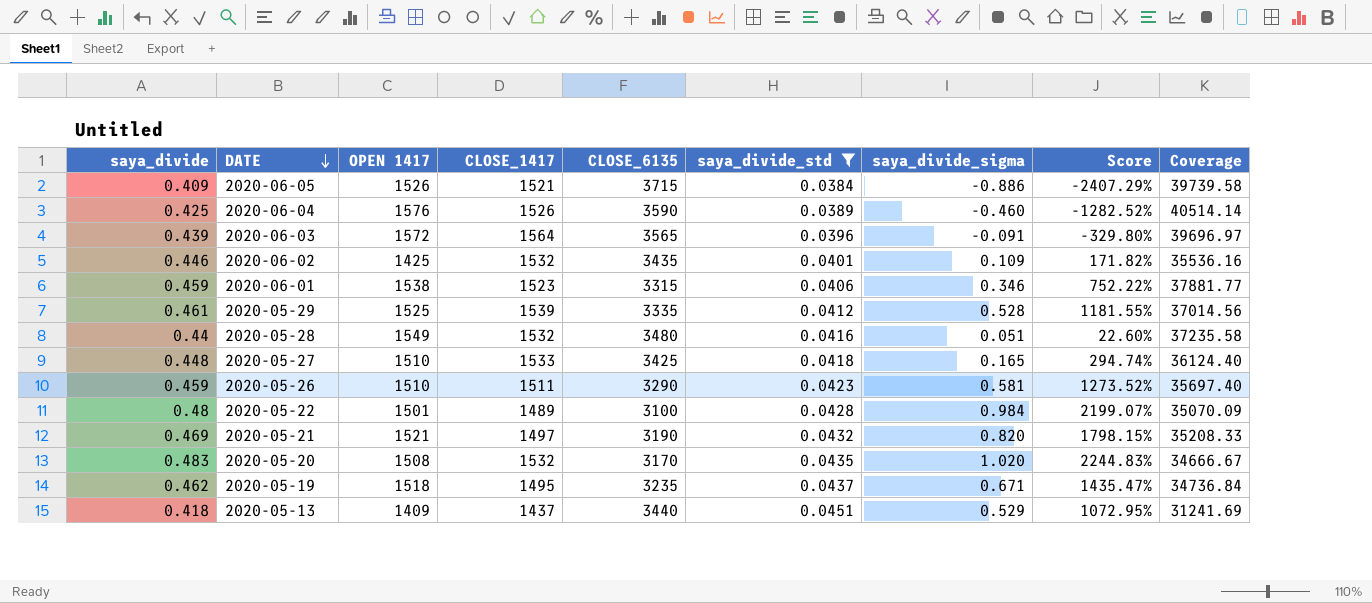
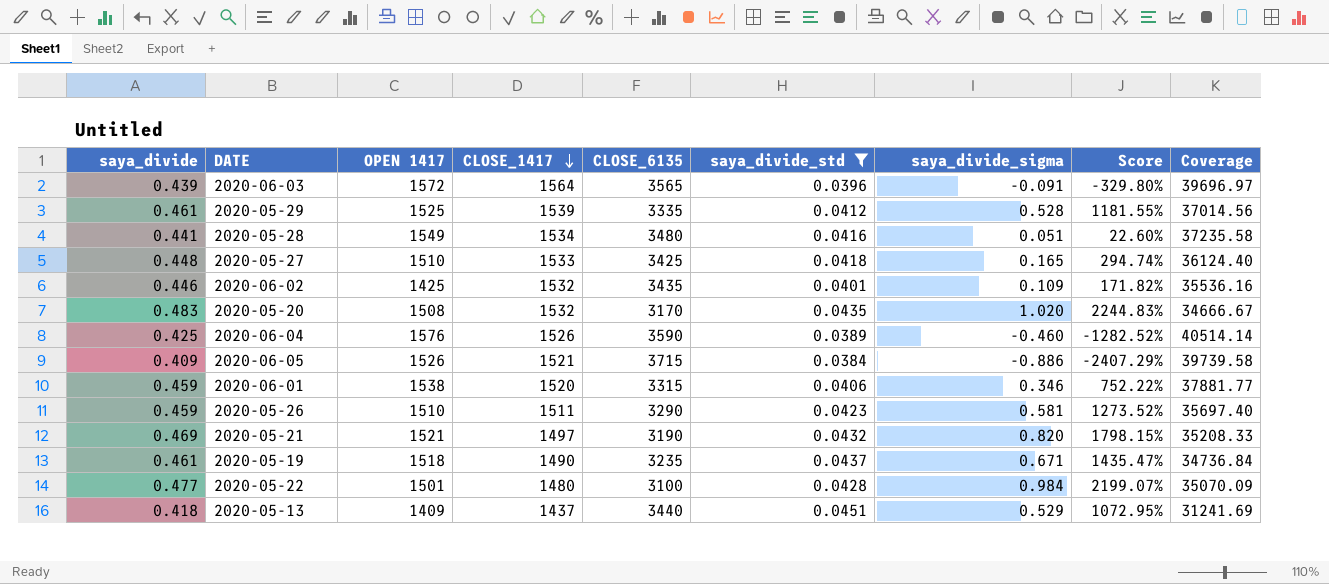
row order: DATE descending -> CLOSE_1417 descending
2020-05-28 | saya_divide: 0.44 -> 0.441
2020-05-28 | CLOSE_1417: 1532 -> 1534
2020-06-01 | CLOSE_1417: 1523 -> 1520
2020-05-19 | saya_divide: 0.462 -> 0.461
2020-05-19 | CLOSE_1417: 1495 -> 1490
2020-05-22 | saya_divide: 0.48 -> 0.477
2020-05-22 | CLOSE_1417: 1489 -> 1480

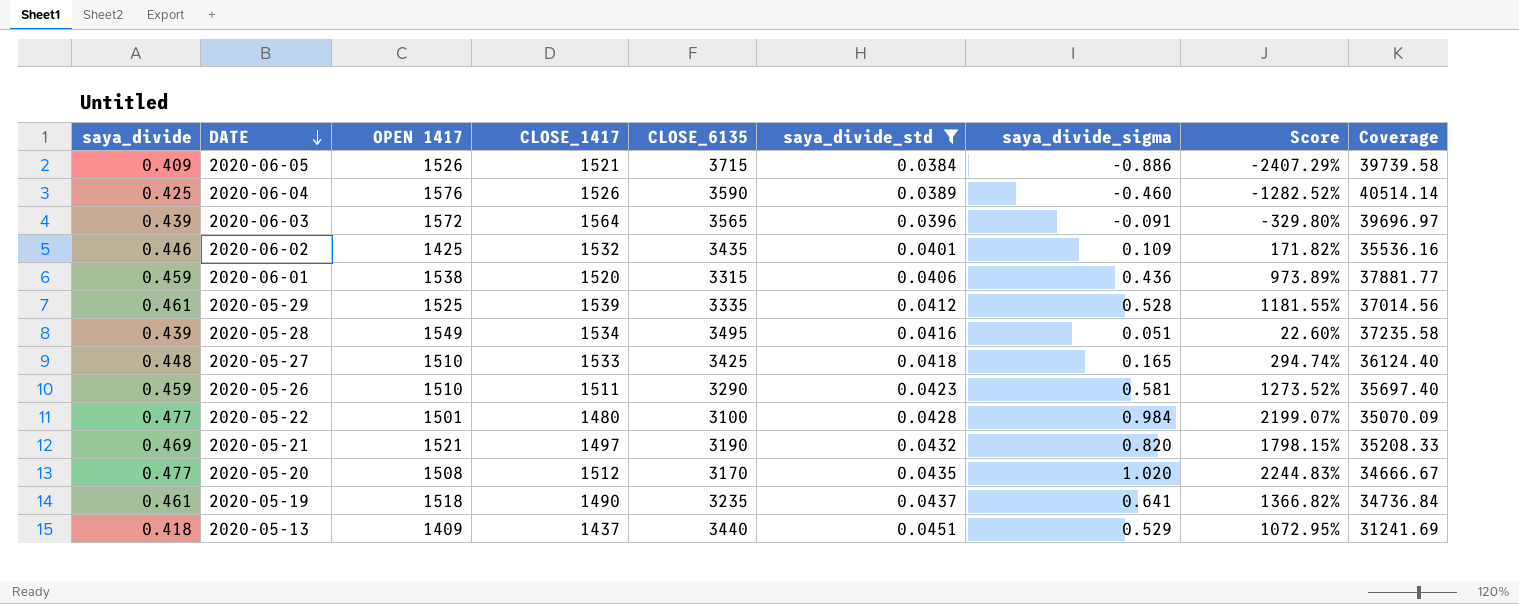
row order: CLOSE_1417 descending -> DATE descending
2020-06-01 | saya_divide_sigma: 0.346 -> 0.436
2020-06-01 | Score: 752.22% -> 973.89%
2020-05-28 | saya_divide: 0.441 -> 0.439
2020-05-28 | CLOSE_6135: 3480 -> 3495
2020-05-20 | saya_divide: 0.483 -> 0.477
2020-05-20 | CLOSE_1417: 1532 -> 1512
2020-05-19 | saya_divide_sigma: 0.671 -> 0.641
2020-05-19 | Score: 1435.47% -> 1366.82%

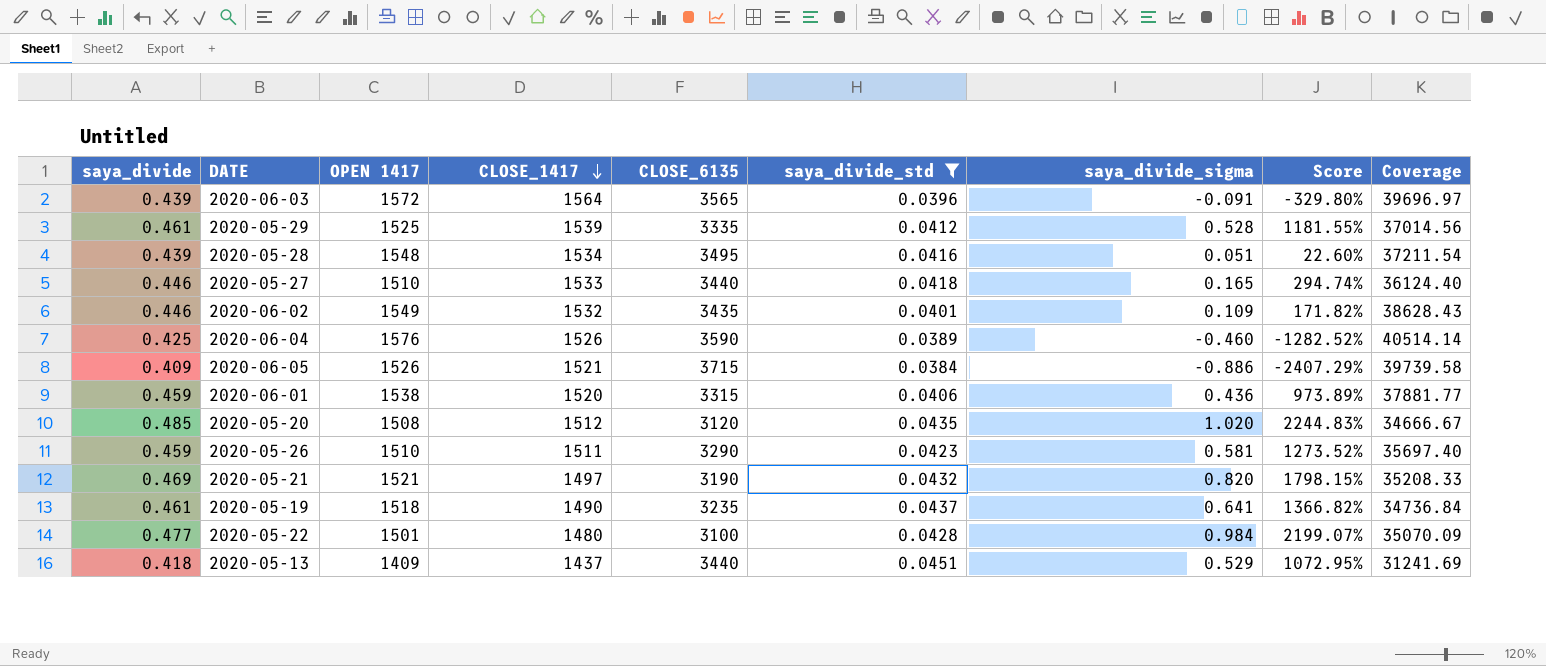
row order: DATE descending -> CLOSE_1417 descending
2020-05-28 | OPEN 1417: 1549 -> 1548
2020-05-28 | Coverage: 37235.58 -> 37211.54
2020-05-27 | saya_divide: 0.448 -> 0.446
2020-05-27 | CLOSE_6135: 3425 -> 3440
2020-06-02 | OPEN 1417: 1425 -> 1549
2020-06-02 | Coverage: 35536.16 -> 38628.43
2020-05-20 | saya_divide: 0.477 -> 0.485
2020-05-20 | CLOSE_6135: 3170 -> 3120

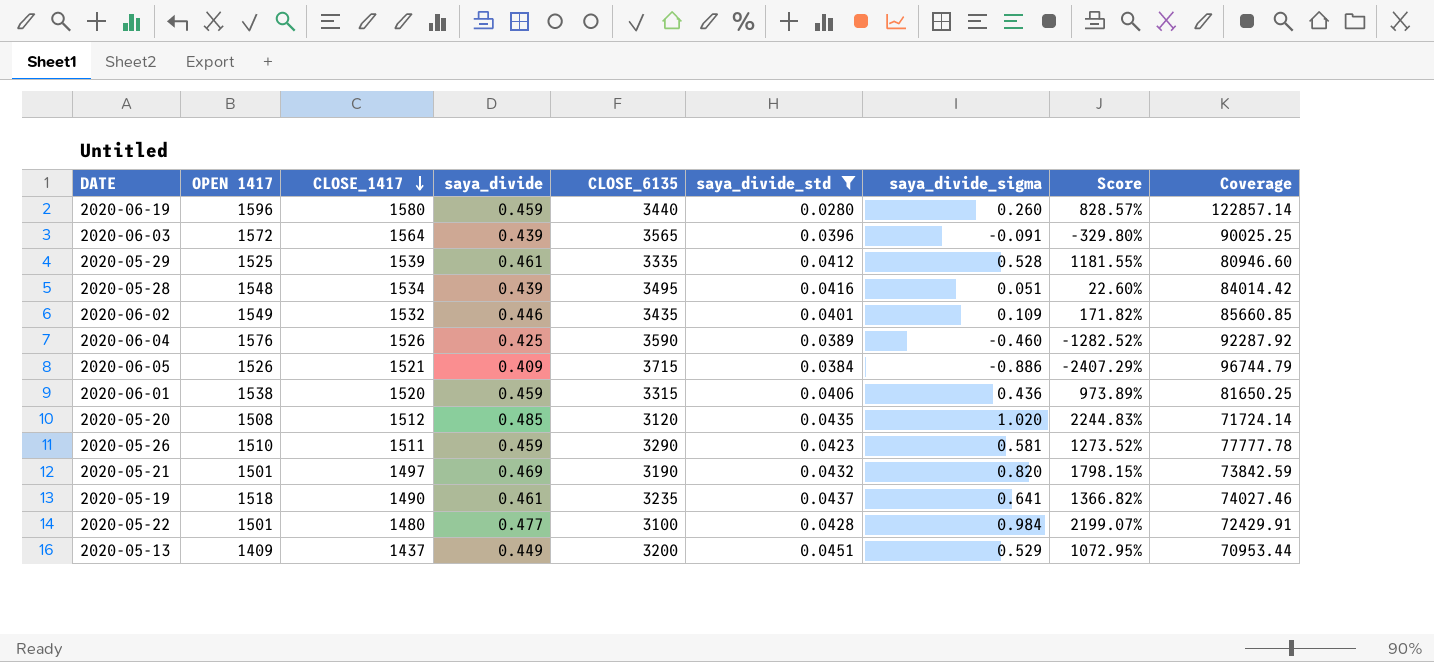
column saya_divide | position: 1 -> 4
column Coverage | formula: [OPEN 1417] / [saya_divide_std] -> [CLOSE_6135] / [saya_divide_std]
row 2020-05-27: 0.446 | 1510 | 1533 | 3440 | 0.0418 | 0.165 | 294.74% | 36124.40 -> none
row 2020-06-19: none -> 1596 | 1580 | 0.459 | 3440 | 0.0280 | 0.260 | 828.57% | 122857.14
2020-05-21 | OPEN 1417: 1521 -> 1501
2020-05-13 | saya_divide: 0.418 -> 0.449
2020-05-13 | CLOSE_6135: 3440 -> 3200

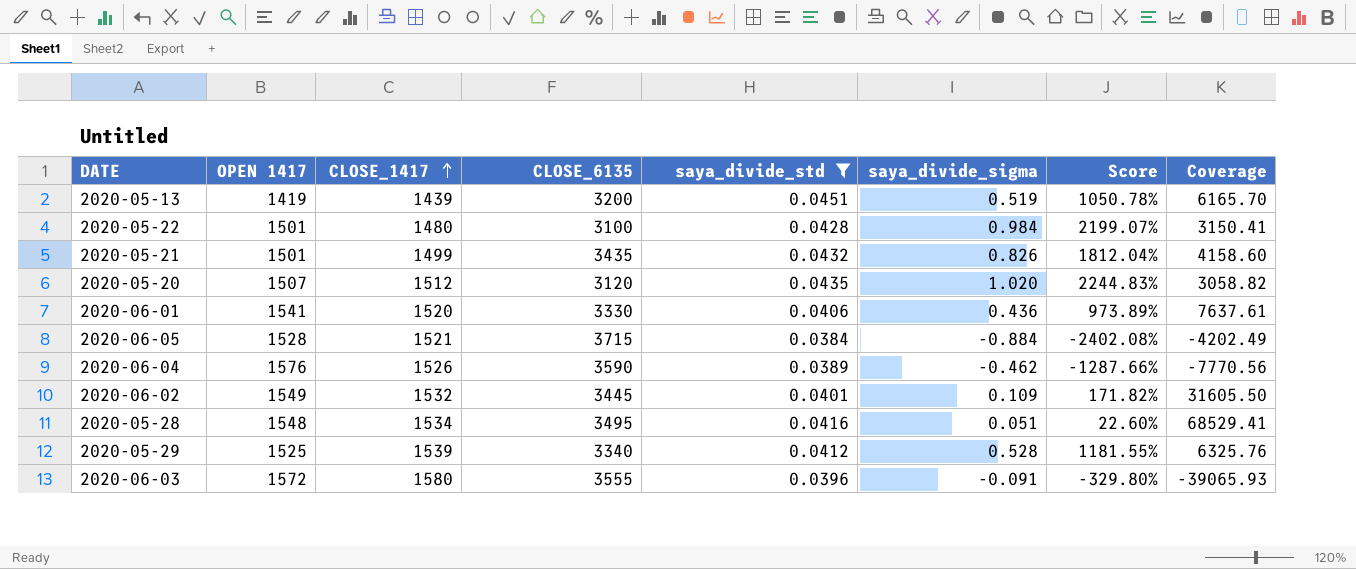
row order: CLOSE_1417 descending -> CLOSE_1417 ascending
column saya_divide | formula: [CLOSE_1417] / [CLOSE_6135] -> none
column Coverage | formula: [CLOSE_6135] / [saya_divide_std] -> [CLOSE_6135] / [saya_divide_sigma]
row 2020-06-19: 1596 | 1580 | 0.459 | 3440 | 0.0280 | 0.260 | 828.57% | 122857.14 -> none
row 2020-05-26: 1510 | 1511 | 0.459 | 3290 | 0.0423 | 0.581 | 1273.52% | 77777.78 -> none
row 2020-05-19: 1518 | 1490 | 0.461 | 3235 | 0.0437 | 0.641 | 1366.82% | 74027.46 -> none
2020-05-13 | OPEN 1417: 1409 -> 1419
2020-05-13 | CLOSE_1417: 1437 -> 1439
2020-05-13 | saya_divide_sigma: 0.529 -> 0.519
2020-05-13 | Score: 1072.95% -> 1050.78%
2020-05-21 | CLOSE_1417: 1497 -> 1499
2020-05-21 | CLOSE_6135: 3190 -> 3435
2020-05-21 | saya_divide_sigma: 0.820 -> 0.826
2020-05-21 | Score: 1798.15% -> 1812.04%
2020-05-20 | OPEN 1417: 1508 -> 1507
2020-06-01 | OPEN 1417: 1538 -> 1541
2020-06-01 | CLOSE_6135: 3315 -> 3330
2020-06-05 | OPEN 1417: 1526 -> 1528
2020-06-05 | saya_divide_sigma: -0.886 -> -0.884
2020-06-05 | Score: -2407.29% -> -2402.08%
2020-06-04 | saya_divide_sigma: -0.460 -> -0.462
2020-06-04 | Score: -1282.52% -> -1287.66%
2020-06-02 | CLOSE_6135: 3435 -> 3445
2020-05-29 | CLOSE_6135: 3335 -> 3340
2020-06-03 | CLOSE_1417: 1564 -> 1580
2020-06-03 | CLOSE_6135: 3565 -> 3555

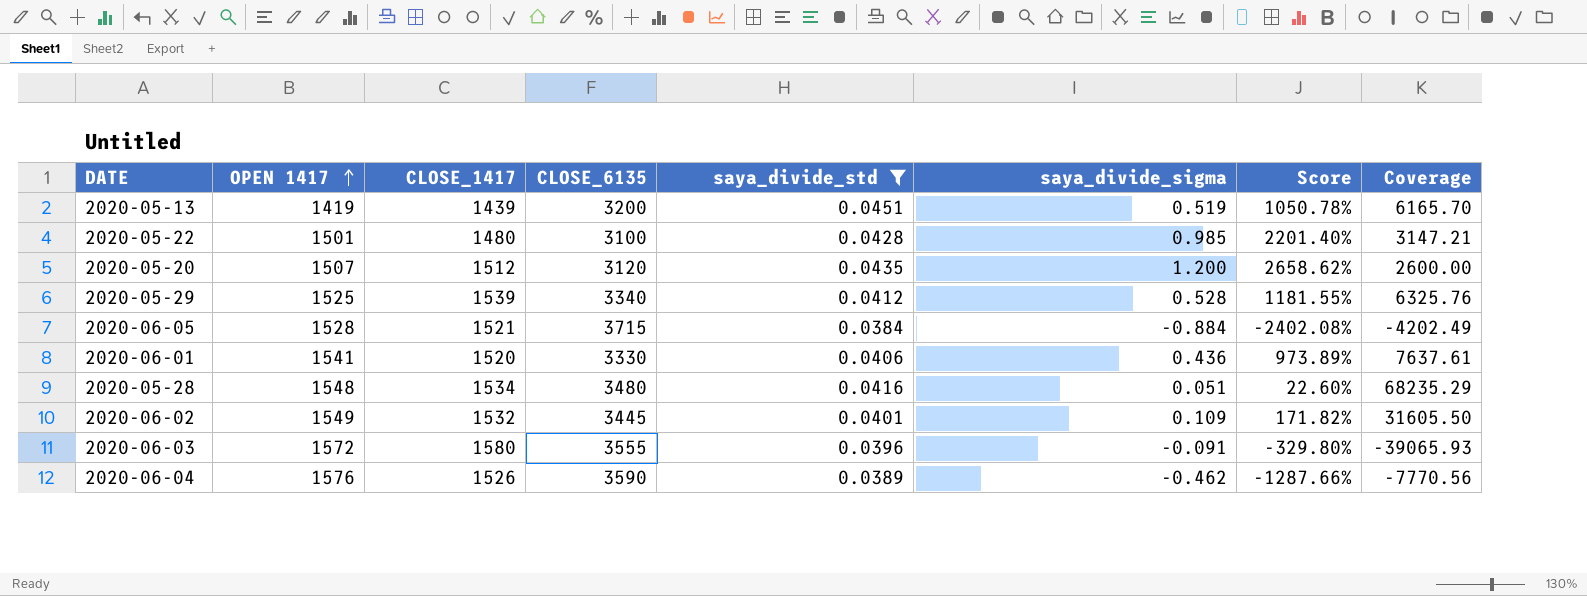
row order: CLOSE_1417 ascending -> OPEN 1417 ascending
row 2020-05-21: 1501 | 1499 | 3435 | 0.0432 | 0.826 | 1812.04% | 4158.60 -> none
2020-05-22 | saya_divide_sigma: 0.984 -> 0.985
2020-05-22 | Score: 2199.07% -> 2201.40%
2020-05-22 | Coverage: 3150.41 -> 3147.21
2020-05-20 | saya_divide_sigma: 1.020 -> 1.200
2020-05-20 | Score: 2244.83% -> 2658.62%
2020-05-20 | Coverage: 3058.82 -> 2600.00
2020-05-28 | CLOSE_6135: 3495 -> 3480
2020-05-28 | Coverage: 68529.41 -> 68235.29

